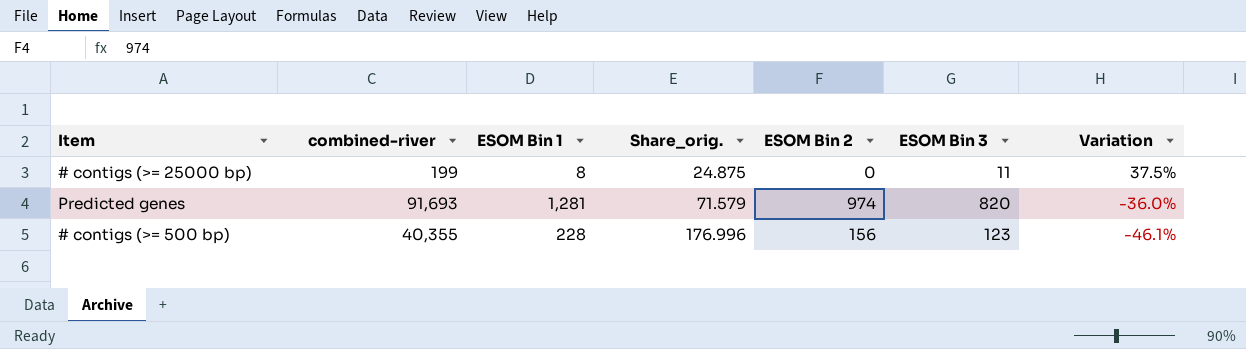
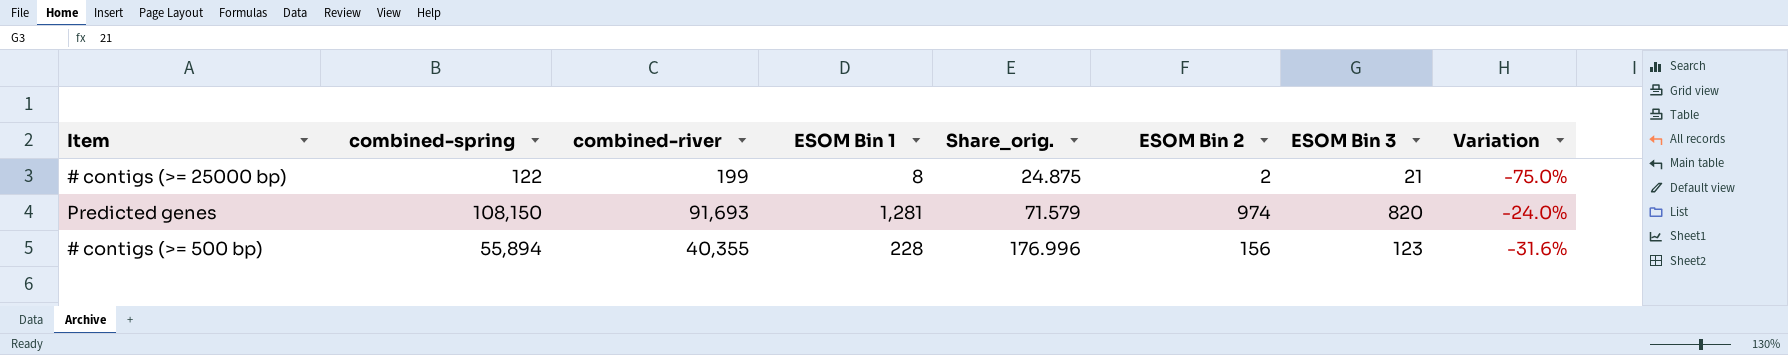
column combined-spring | position: none -> 2
column Variation | formula: ([ESOM Bin 3] - [ESOM Bin 1]) / [ESOM Bin 1] -> ([ESOM Bin 2] - [ESOM Bin 1]) / [ESOM Bin 1]
# contigs (>= 25000 bp) | ESOM Bin 2: 0 -> 2
# contigs (>= 25000 bp) | ESOM Bin 3: 11 -> 21

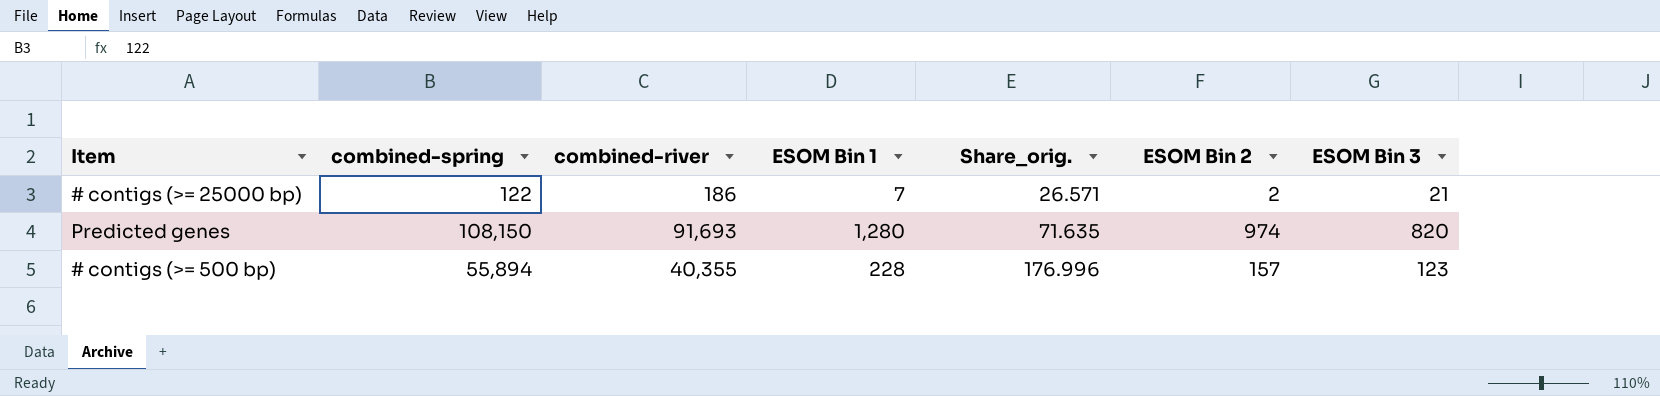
column Variation | formula: ([ESOM Bin 2] - [ESOM Bin 1]) / [ESOM Bin 1] -> none
# contigs (>= 25000 bp) | combined-river: 199 -> 186
# contigs (>= 25000 bp) | ESOM Bin 1: 8 -> 7
# contigs (>= 25000 bp) | Share_orig.: 24.875 -> 26.571
Predicted genes | ESOM Bin 1: 1,281 -> 1,280
Predicted genes | Share_orig.: 71.579 -> 71.635
# contigs (>= 500 bp) | ESOM Bin 2: 156 -> 157

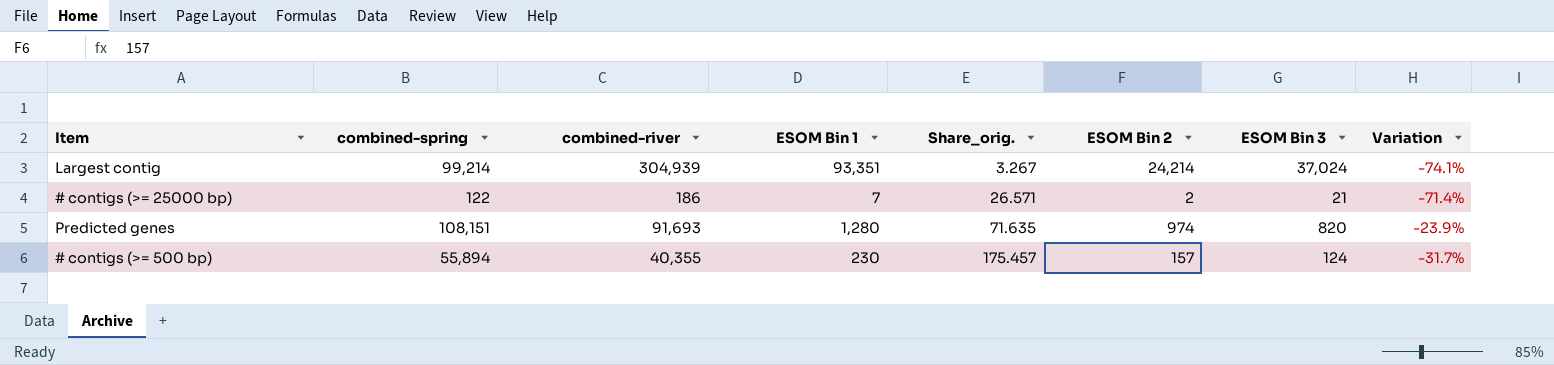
column Variation | formula: none -> ([ESOM Bin 2] - [ESOM Bin 1]) / [ESOM Bin 1]
row Largest contig: none -> 99,214 | 304,939 | 93,351 | 3.267 | 24,214 | 37,024 | -74.1%
Predicted genes | combined-spring: 108,150 -> 108,151
# contigs (>= 500 bp) | ESOM Bin 1: 228 -> 230
# contigs (>= 500 bp) | Share_orig.: 176.996 -> 175.457
# contigs (>= 500 bp) | ESOM Bin 3: 123 -> 124

